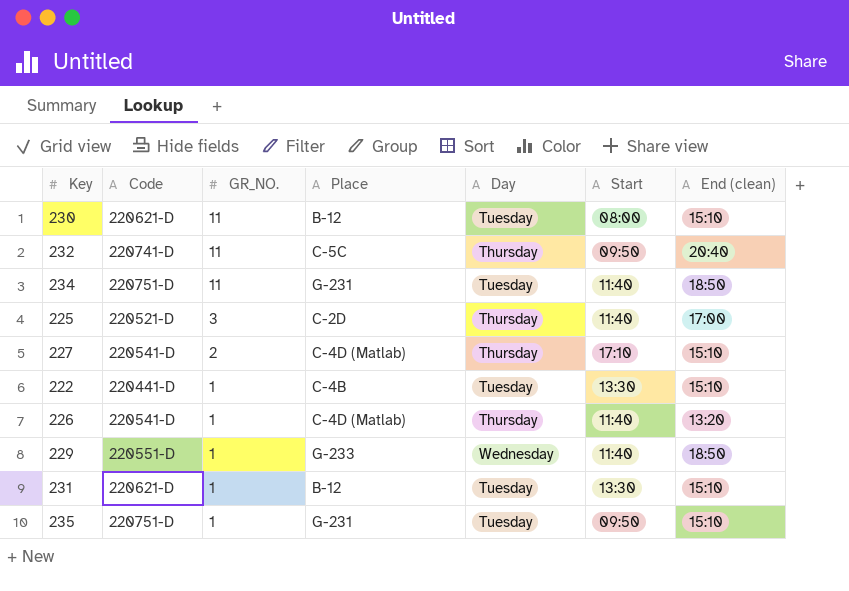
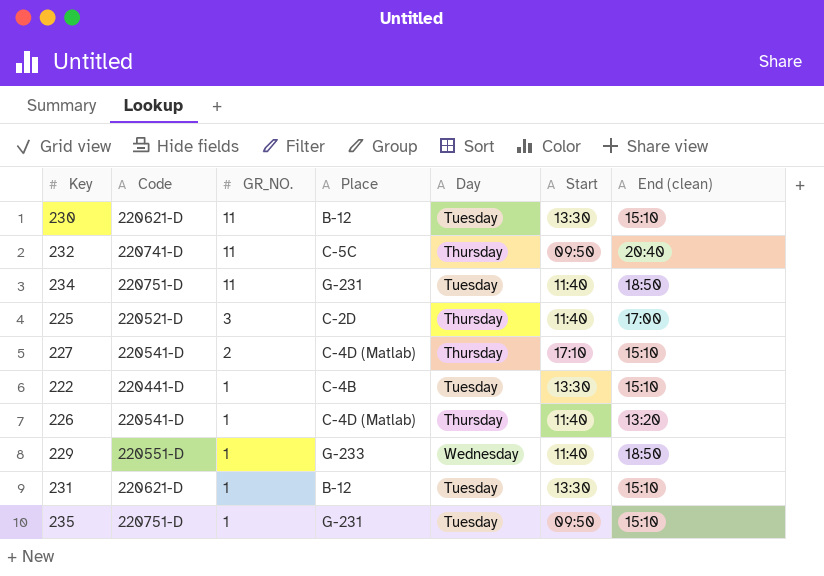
230 | Start: 08:00 -> 13:30

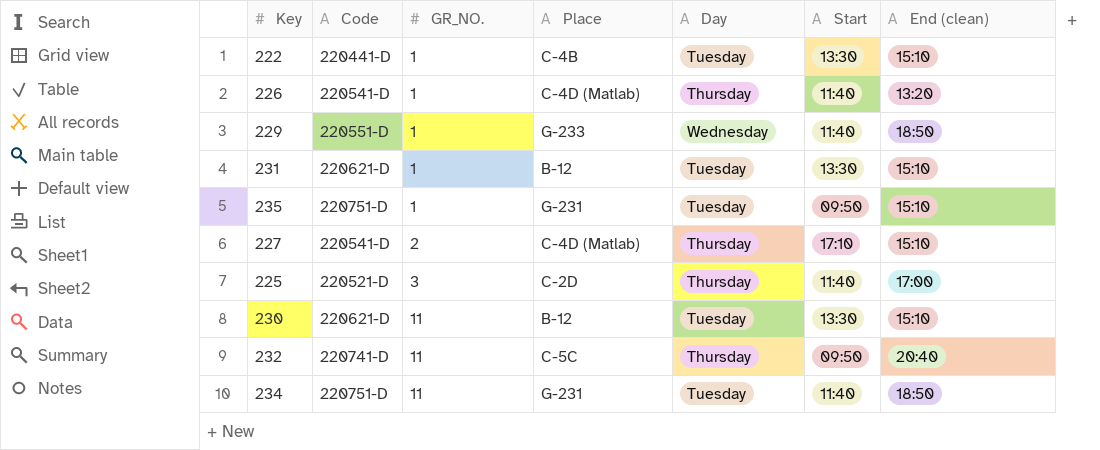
row order: GR_NO. descending -> GR_NO. ascending

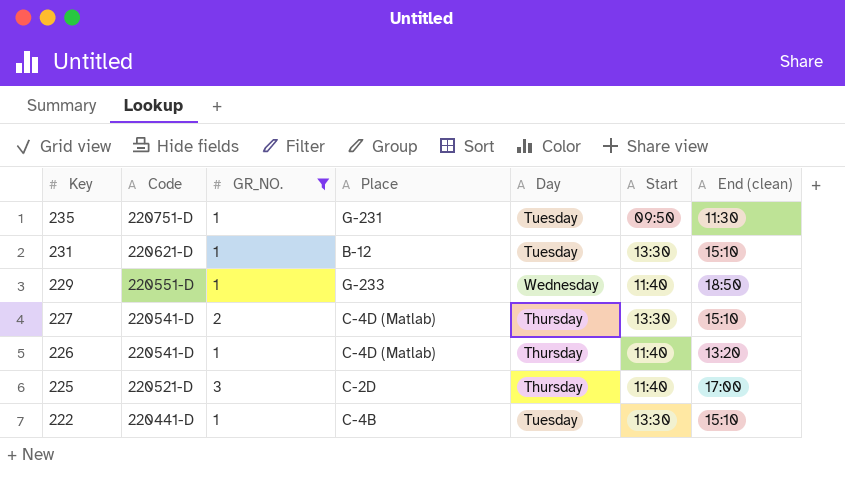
filter: none -> GR_NO. != 11
row order: GR_NO. ascending -> Key descending
235 | End (clean): 15:10 -> 11:30
227 | Start: 17:10 -> 13:30

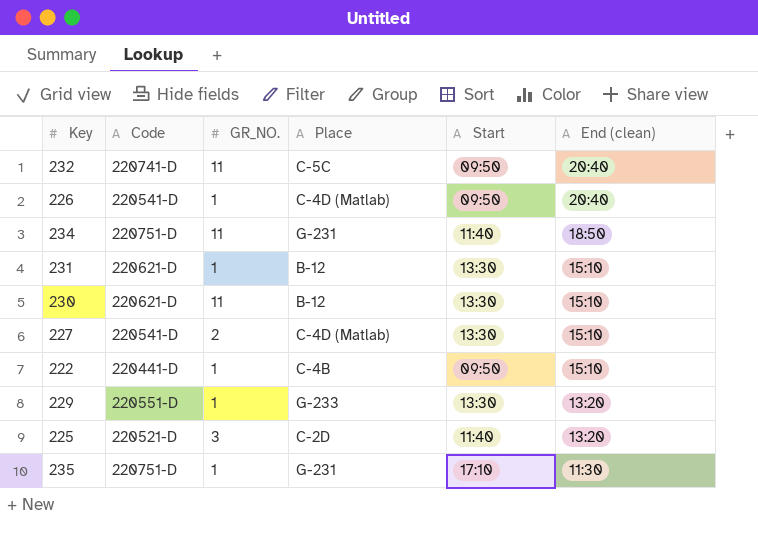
filter: GR_NO. != 11 -> none
row order: Key descending -> End (clean) descending
column Day | position: 5 -> none
226 | Start: 11:40 -> 09:50
226 | End (clean): 13:20 -> 20:40
222 | Start: 13:30 -> 09:50
229 | Start: 11:40 -> 13:30
229 | End (clean): 18:50 -> 13:20
225 | End (clean): 17:00 -> 13:20
235 | Start: 09:50 -> 17:10

